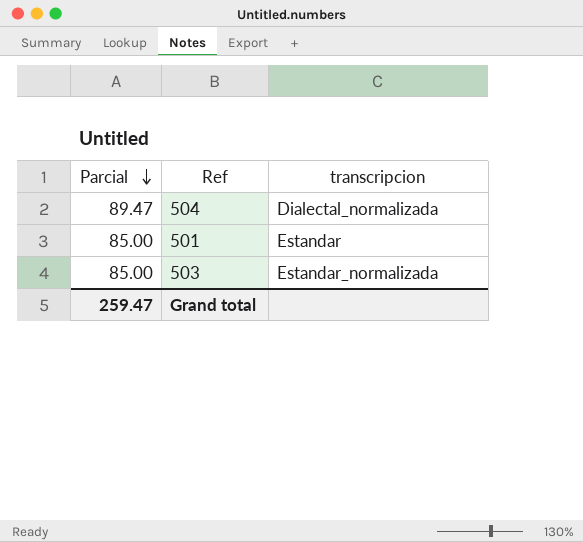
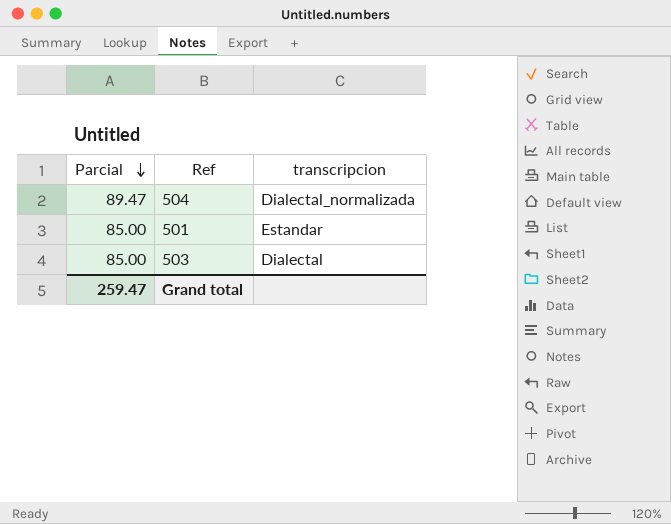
503 | transcripcion: Estandar_normalizada -> Dialectal

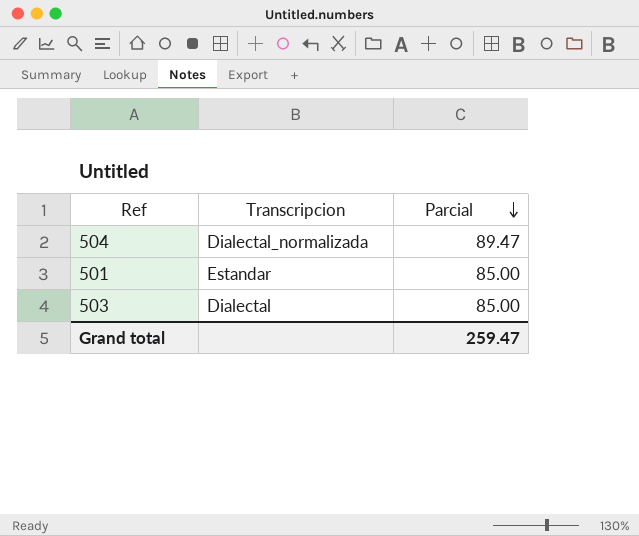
column name: transcripcion -> Transcripcion
column Parcial | position: 1 -> 3

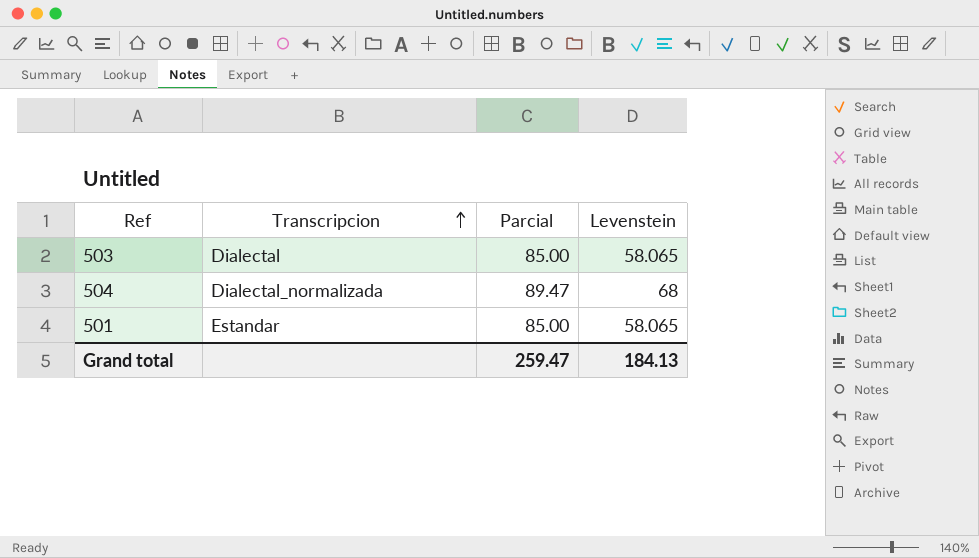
row order: Parcial descending -> Transcripcion ascending
column Levenstein | position: none -> 4

